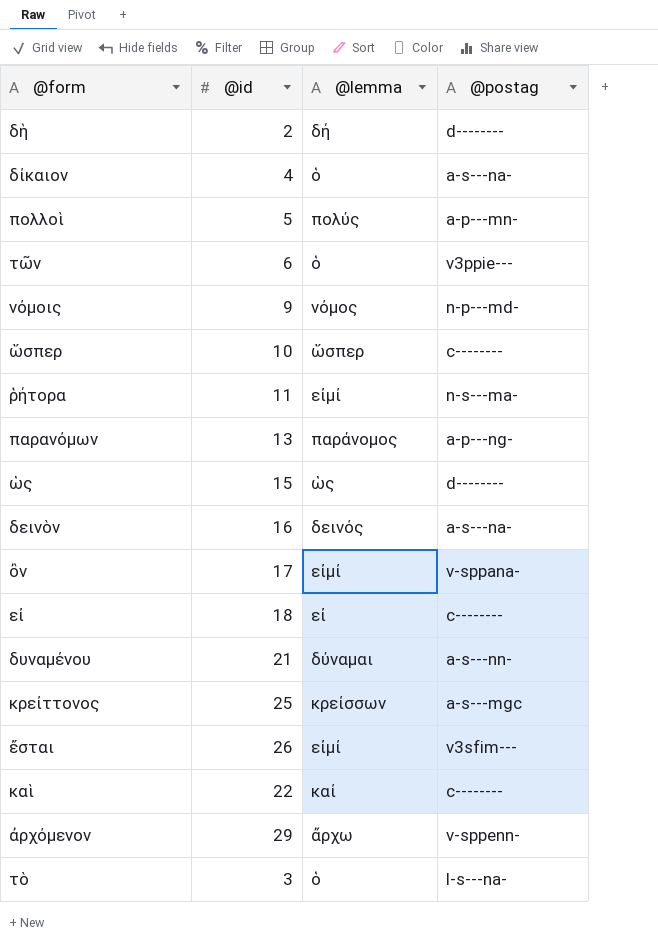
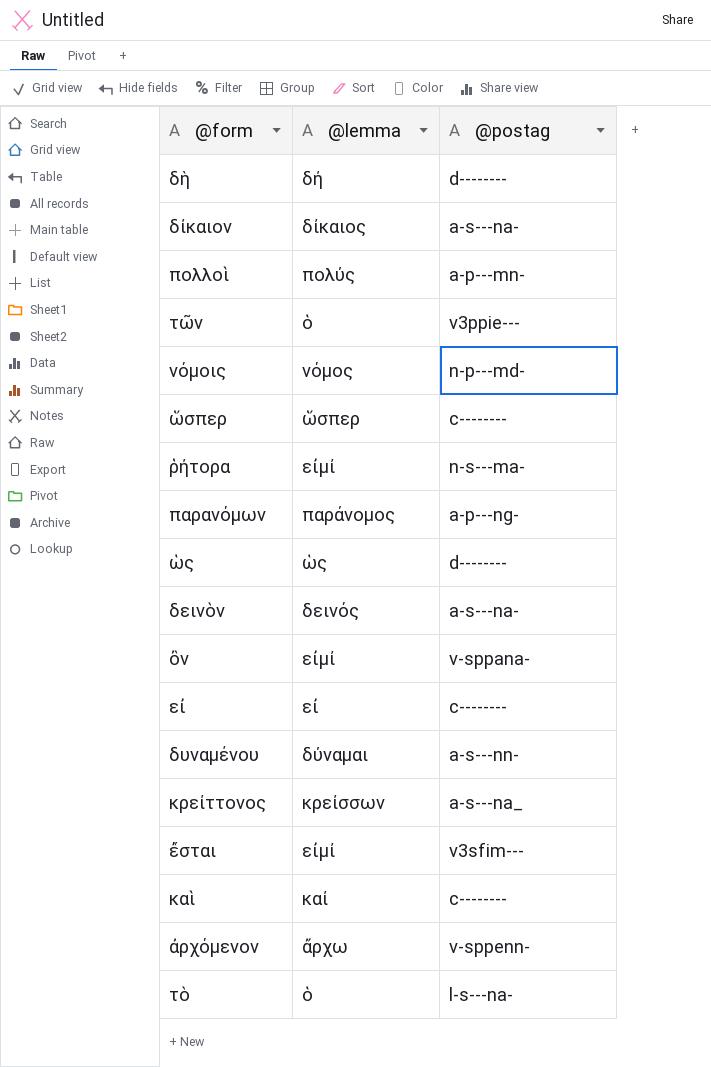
column @id | position: 2 -> none
δίκαιον | @lemma: ὁ -> δίκαιος
κρείττονος | @postag: a-s---mgc -> a-s---na_

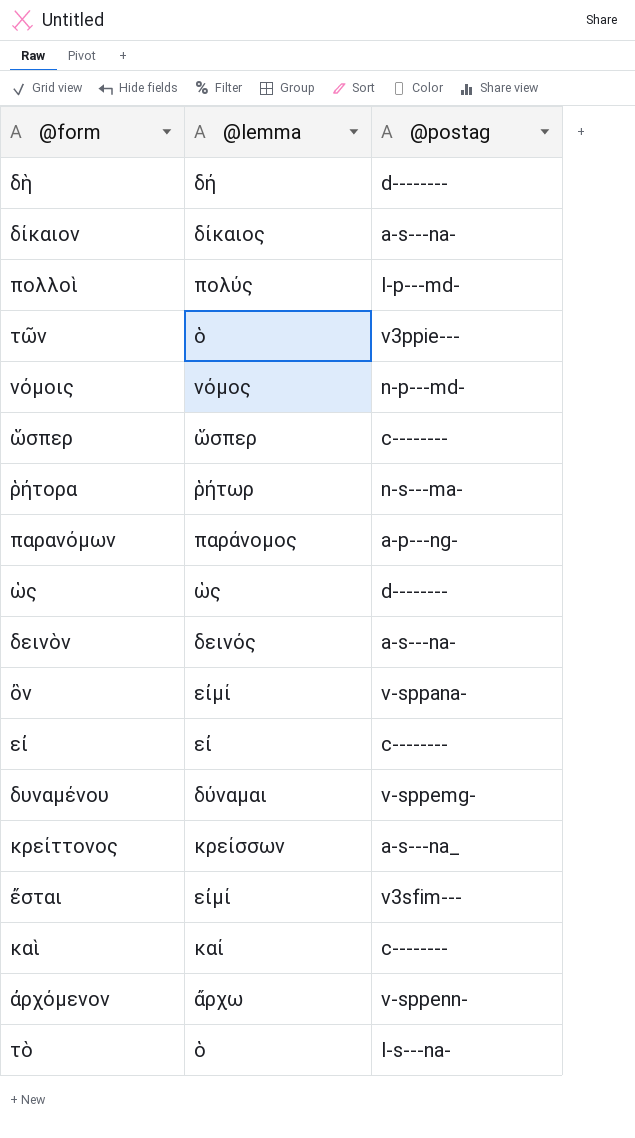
πολλοὶ | @postag: a-p---mn- -> l-p---md-
ῥήτορα | @lemma: εἰμί -> ῥήτωρ
δυναμένου | @postag: a-s---nn- -> v-sppemg-

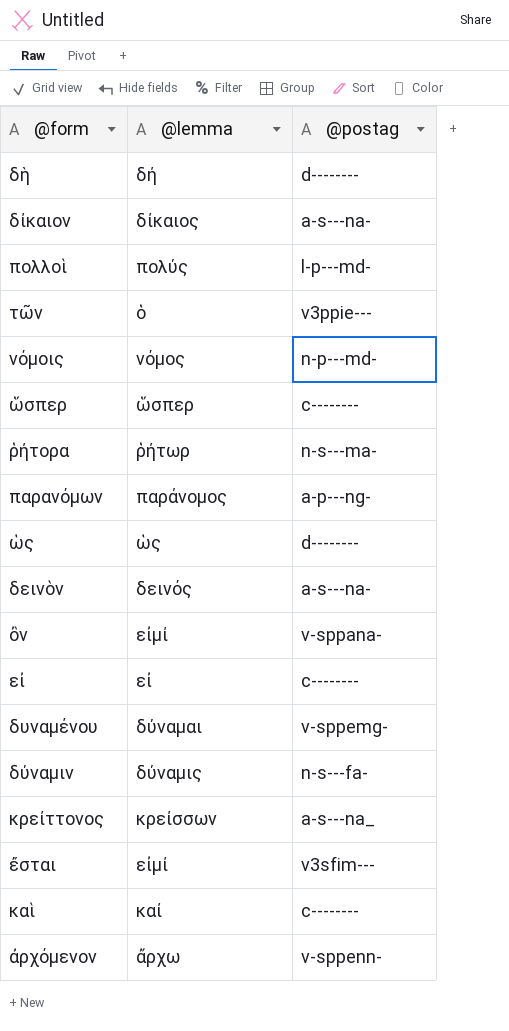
row τὸ: ὁ | l-s---na- -> none
row δύναμιν: none -> δύναμις | n-s---fa-

